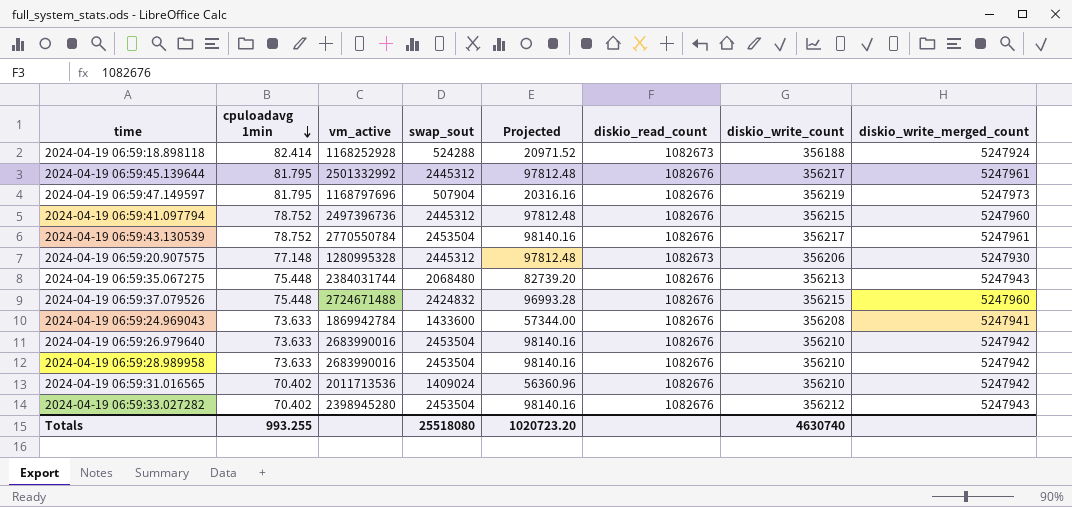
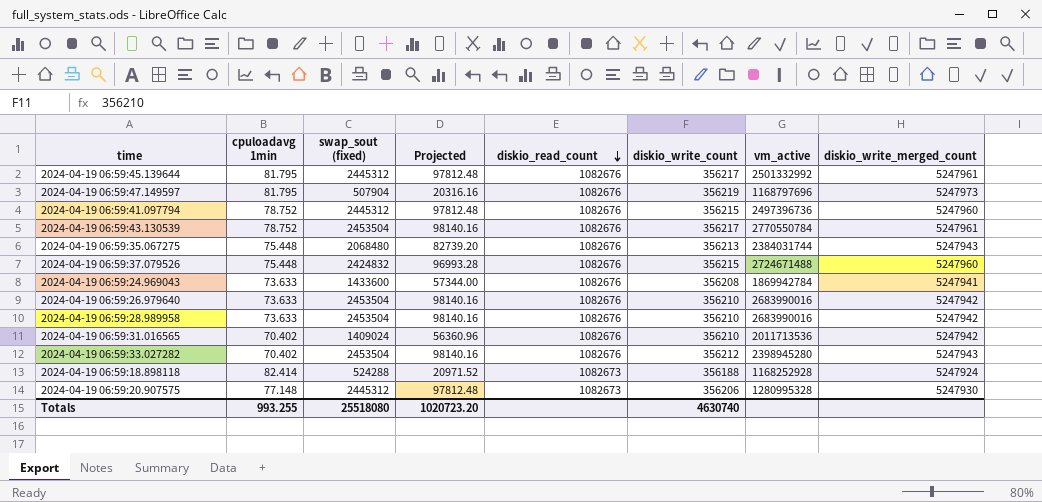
row order: cpuloadavg 1min descending -> diskio_read_count descending
column name: swap_sout -> swap_sout (fixed)
column vm_active | position: 3 -> 7

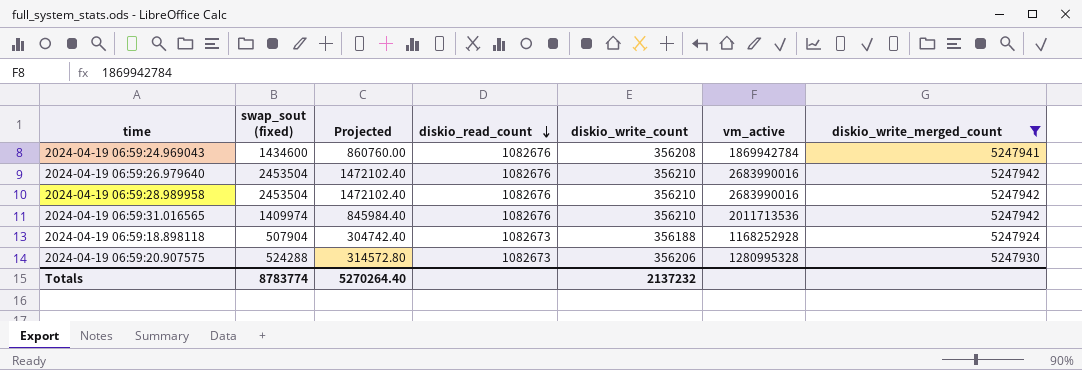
filter: none -> diskio_write_merged_count <= 5247942
column cpuloadavg 1min | position: 2 -> none
column Projected | formula: [swap_sout (fixed)] * 0.04 -> [swap_sout (fixed)] * 0.6
2024-04-19 06:59:24.969043 | swap_sout (fixed): 1433600 -> 1434600
2024-04-19 06:59:31.016565 | swap_sout (fixed): 1409024 -> 1409974
2024-04-19 06:59:18.898118 | swap_sout (fixed): 524288 -> 507904
2024-04-19 06:59:20.907575 | swap_sout (fixed): 2445312 -> 524288
Totals | swap_sout (fixed): 25518080 -> 8783774
Totals | Projected: 1020723.20 -> 5270264.40
Totals | diskio_write_count: 4630740 -> 2137232

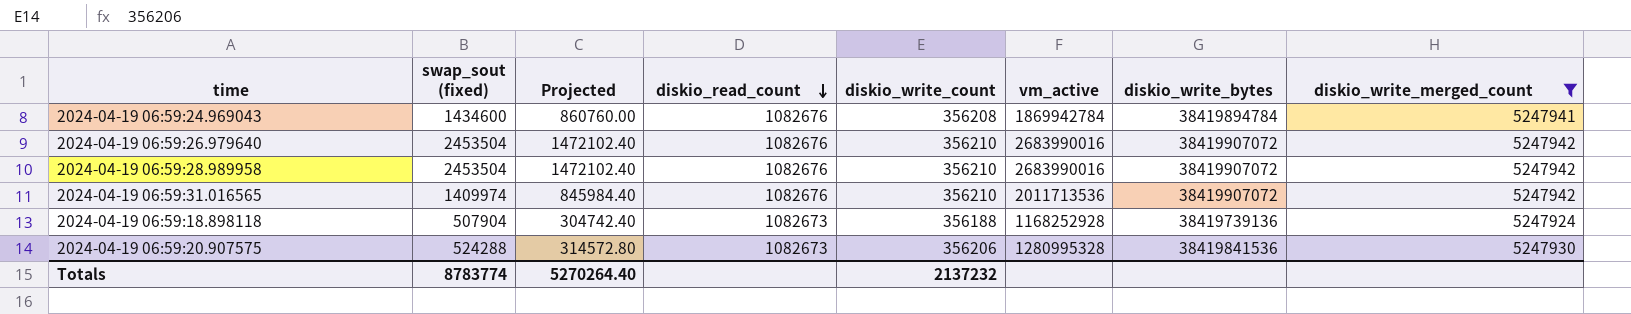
column diskio_write_bytes | position: none -> 7

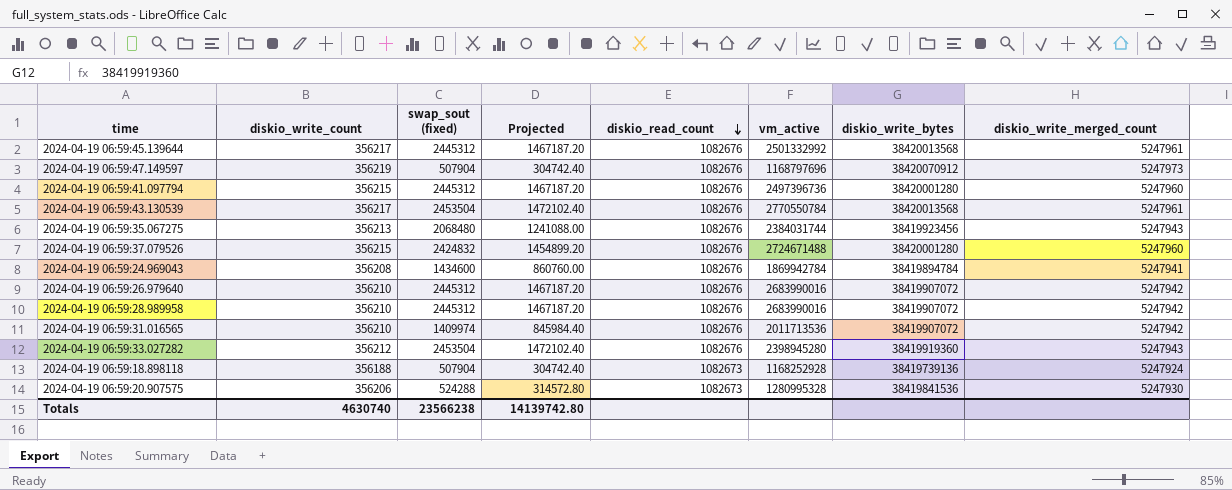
filter: diskio_write_merged_count <= 5247942 -> none
column diskio_write_count | position: 5 -> 2
2024-04-19 06:59:26.979640 | swap_sout (fixed): 2453504 -> 2445312
2024-04-19 06:59:26.979640 | Projected: 1472102.40 -> 1467187.20
2024-04-19 06:59:28.989958 | swap_sout (fixed): 2453504 -> 2445312
2024-04-19 06:59:28.989958 | Projected: 1472102.40 -> 1467187.20
Totals | diskio_write_count: 2137232 -> 4630740
Totals | swap_sout (fixed): 8783774 -> 23566238
Totals | Projected: 5270264.40 -> 14139742.80

